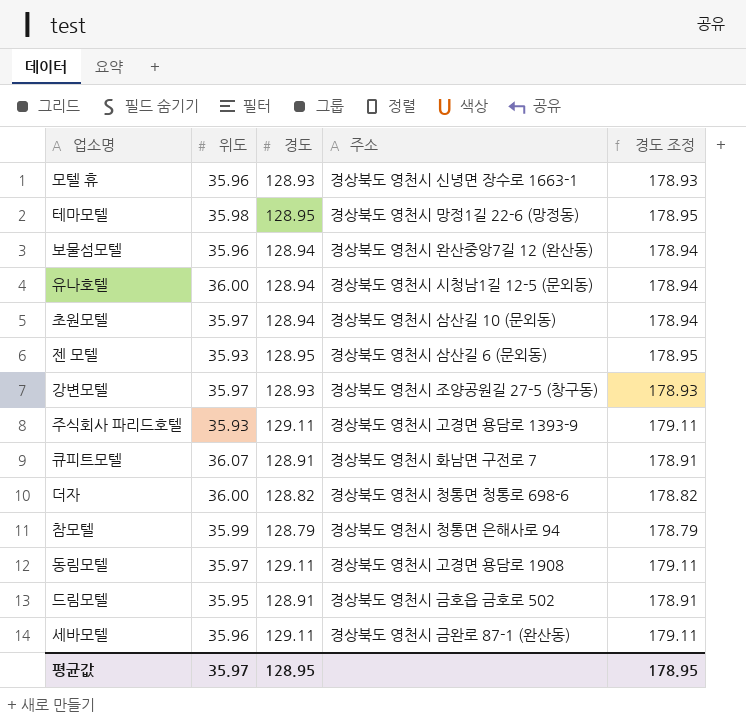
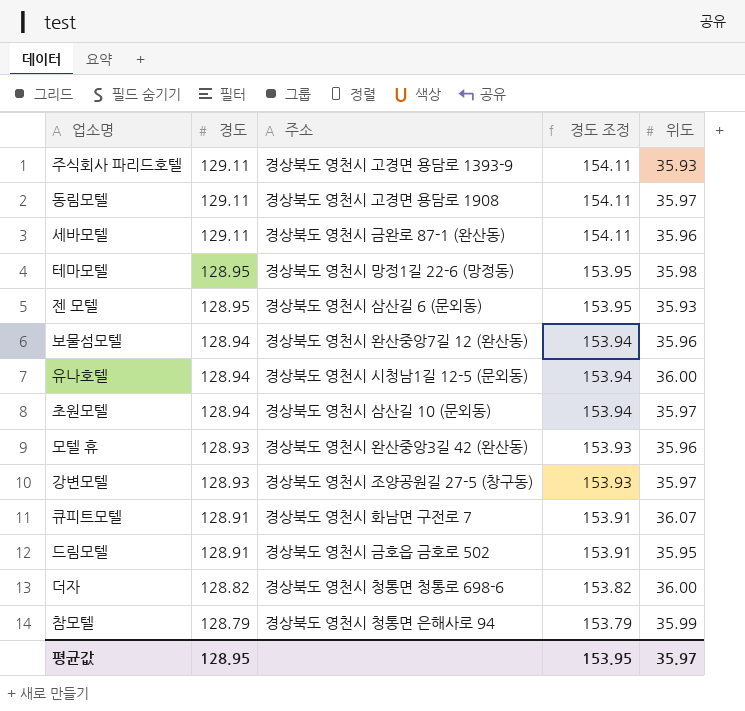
row order: none -> 경도 descending
column 경도 조정 | formula: [경도] + 50 -> [경도] + 25
column 위도 | position: 2 -> 5
모텔 휴 | 주소: 경상북도 영천시 신녕면 장수로 1663-1 -> 경상북도 영천시 완산중앙3길 42 (완산동)
평균값 | 경도 조정: 178.95 -> 153.95

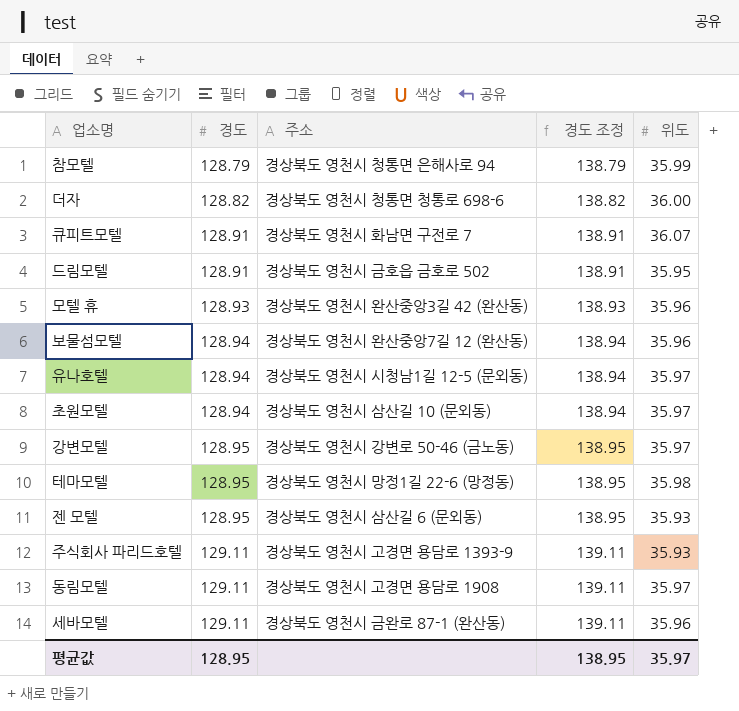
row order: 경도 descending -> 경도 ascending
column 경도 조정 | formula: [경도] + 25 -> [경도] + 10
유나호텔 | 위도: 36.00 -> 35.97
강변모텔 | 경도: 128.93 -> 128.95
강변모텔 | 주소: 경상북도 영천시 조양공원길 27-5 (창구동) -> 경상북도 영천시 강변로 50-46 (금노동)
평균값 | 경도 조정: 153.95 -> 138.95

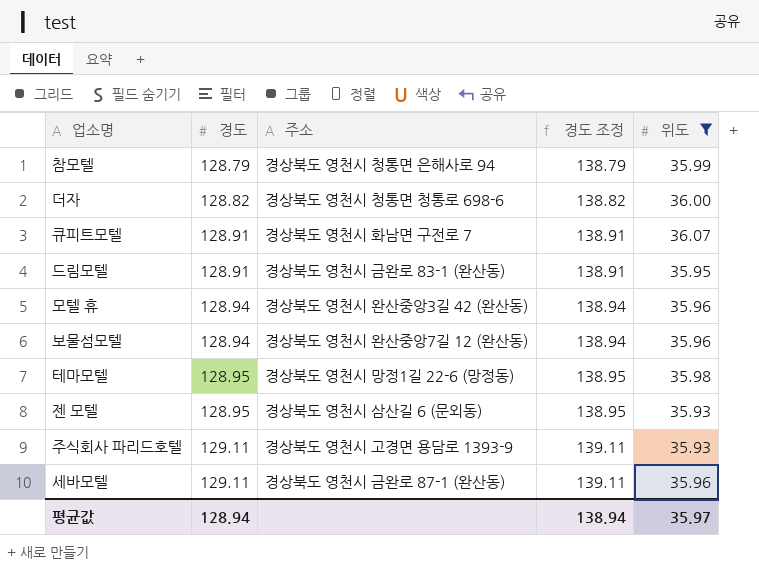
filter: none -> 위도 != 35.97
드림모텔 | 주소: 경상북도 영천시 금호읍 금호로 502 -> 경상북도 영천시 금완로 83-1 (완산동)
모텔 휴 | 경도: 128.93 -> 128.94
모텔 휴 | 경도 조정: 138.93 -> 138.94
평균값 | 경도: 128.95 -> 128.94
평균값 | 경도 조정: 138.95 -> 138.94

